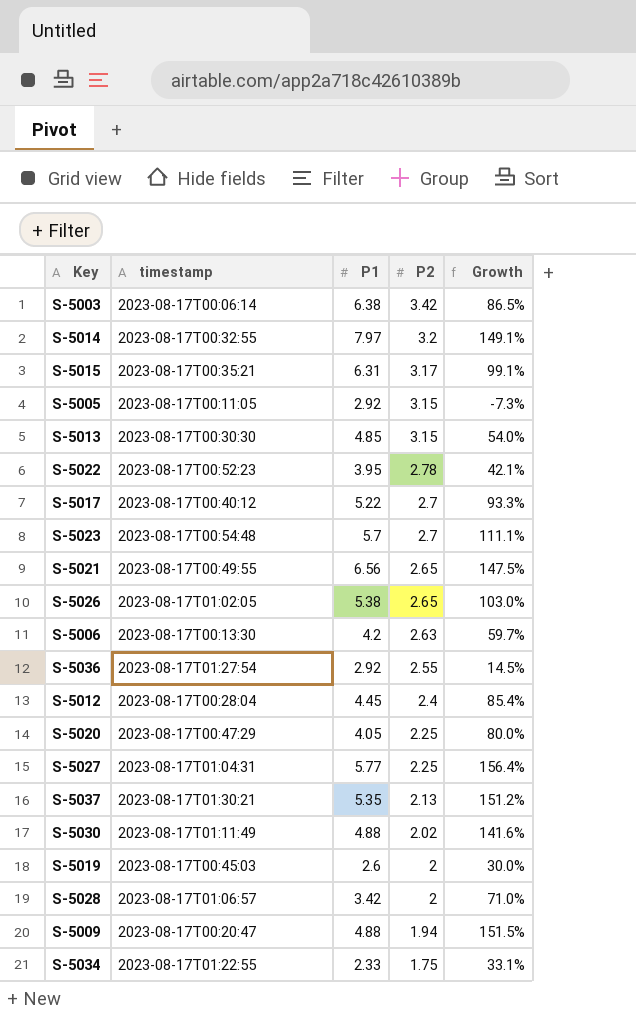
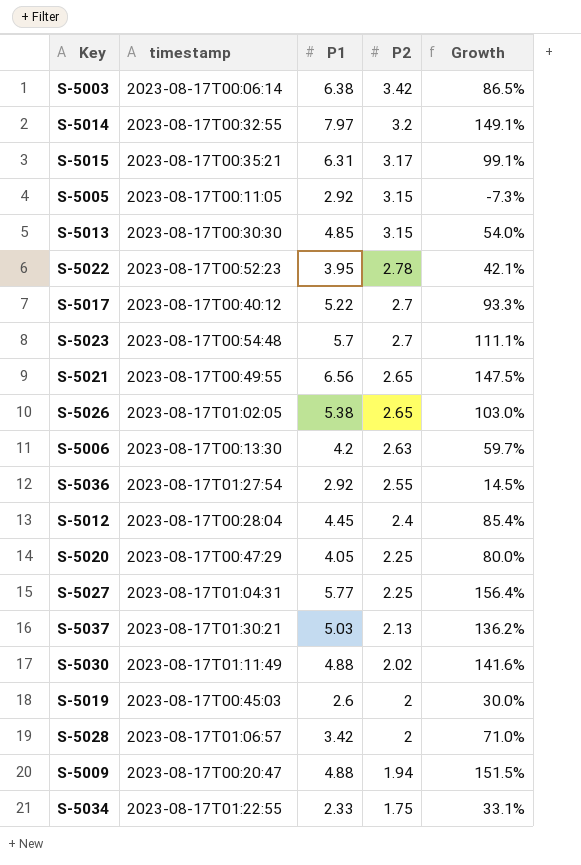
S-5037 | P1: 5.35 -> 5.03
S-5037 | Growth: 151.2% -> 136.2%

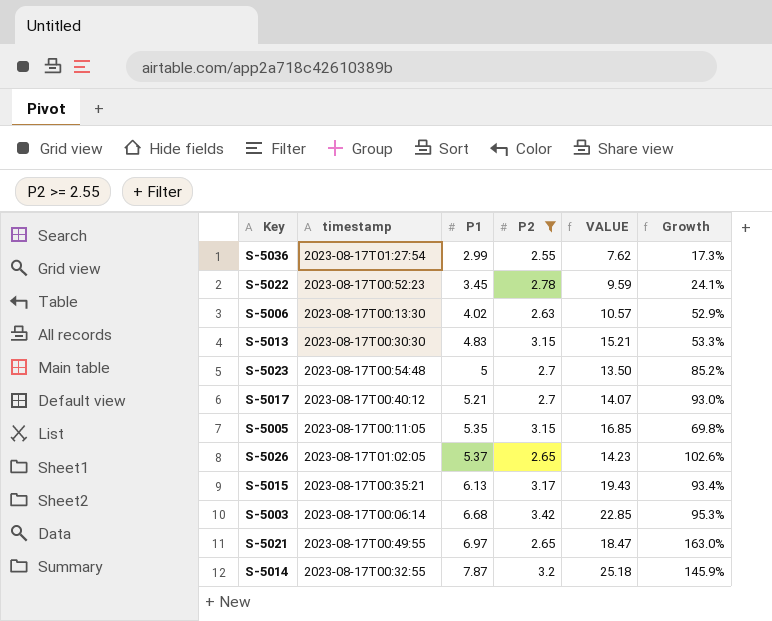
filter: none -> P2 >= 2.55
row order: P2 descending -> P1 ascending
column VALUE | formula: none -> [P1] * [P2]
S-5036 | P1: 2.92 -> 2.99
S-5036 | Growth: 14.5% -> 17.3%
S-5022 | P1: 3.95 -> 3.45
S-5022 | Growth: 42.1% -> 24.1%
S-5006 | P1: 4.2 -> 4.02
S-5006 | Growth: 59.7% -> 52.9%
S-5013 | P1: 4.85 -> 4.83
S-5013 | Growth: 54.0% -> 53.3%
S-5023 | P1: 5.7 -> 5
S-5023 | Growth: 111.1% -> 85.2%
S-5017 | P1: 5.22 -> 5.21
S-5017 | Growth: 93.3% -> 93.0%
S-5005 | P1: 2.92 -> 5.35
S-5005 | Growth: -7.3% -> 69.8%
S-5026 | P1: 5.38 -> 5.37
S-5026 | Growth: 103.0% -> 102.6%
S-5015 | P1: 6.31 -> 6.13
S-5015 | Growth: 99.1% -> 93.4%
S-5003 | P1: 6.38 -> 6.68
S-5003 | Growth: 86.5% -> 95.3%
S-5021 | P1: 6.56 -> 6.97
S-5021 | Growth: 147.5% -> 163.0%
S-5014 | P1: 7.97 -> 7.87
S-5014 | Growth: 149.1% -> 145.9%

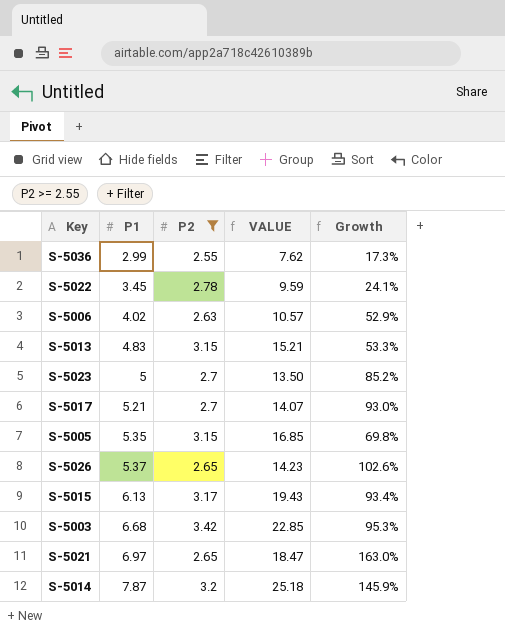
column timestamp | position: 2 -> none

